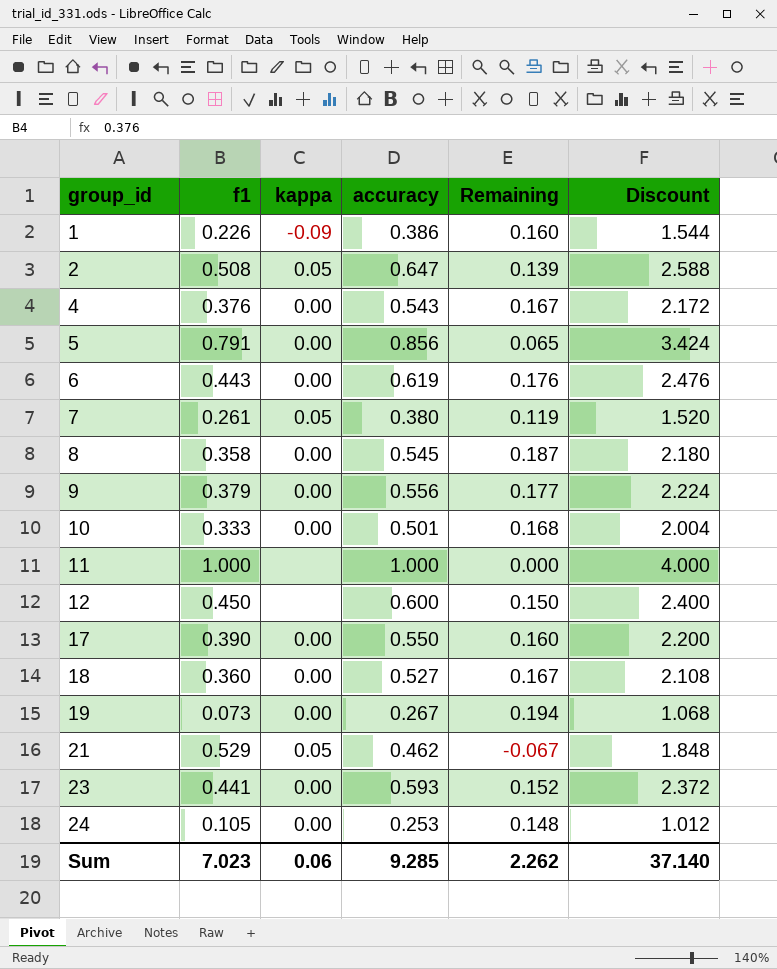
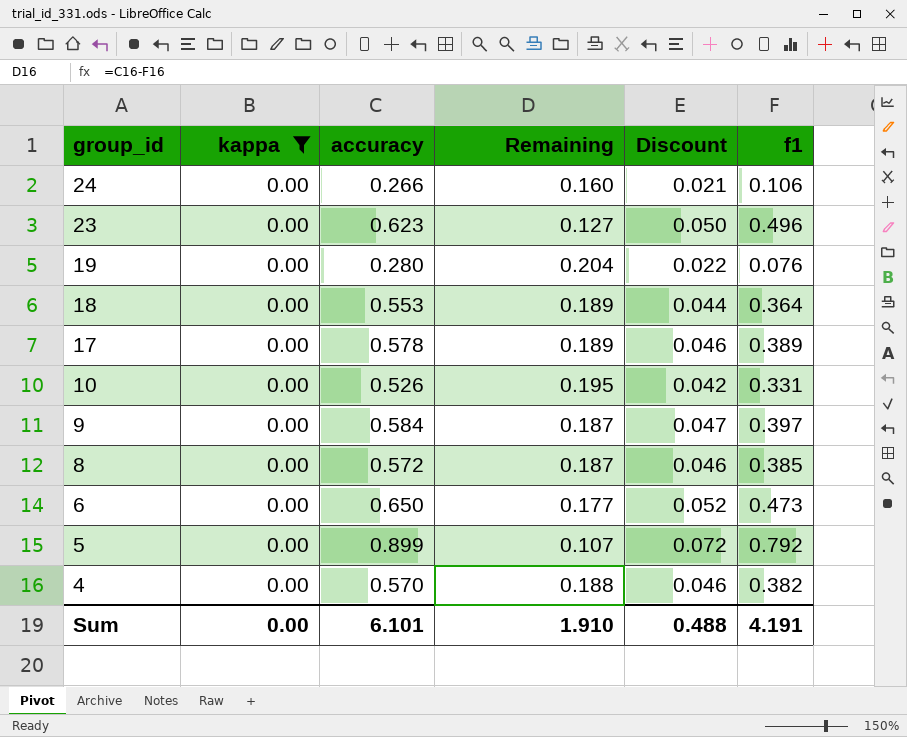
filter: none -> kappa = 0.00
row order: group_id ascending -> group_id descending
column Discount | formula: [accuracy] * 4 -> [accuracy] * 0.08
column f1 | position: 2 -> 6
24 | accuracy: 0.253 -> 0.266
24 | Remaining: 0.148 -> 0.160
24 | f1: 0.105 -> 0.106
23 | accuracy: 0.593 -> 0.623
23 | Remaining: 0.152 -> 0.127
23 | f1: 0.441 -> 0.496
19 | accuracy: 0.267 -> 0.280
19 | Remaining: 0.194 -> 0.204
19 | f1: 0.073 -> 0.076
18 | accuracy: 0.527 -> 0.553
18 | Remaining: 0.167 -> 0.189
18 | f1: 0.360 -> 0.364
17 | accuracy: 0.550 -> 0.578
17 | Remaining: 0.160 -> 0.189
17 | f1: 0.390 -> 0.389
10 | accuracy: 0.501 -> 0.526
10 | Remaining: 0.168 -> 0.195
10 | f1: 0.333 -> 0.331
9 | accuracy: 0.556 -> 0.584
9 | Remaining: 0.177 -> 0.187
9 | f1: 0.379 -> 0.397
8 | accuracy: 0.545 -> 0.572
8 | f1: 0.358 -> 0.385
6 | accuracy: 0.619 -> 0.650
6 | Remaining: 0.176 -> 0.177
6 | f1: 0.443 -> 0.473
5 | accuracy: 0.856 -> 0.899
5 | Remaining: 0.065 -> 0.107
5 | f1: 0.791 -> 0.792
4 | accuracy: 0.543 -> 0.570
4 | Remaining: 0.167 -> 0.188
4 | f1: 0.376 -> 0.382
Sum | kappa: 0.06 -> 0.00
Sum | accuracy: 9.285 -> 6.101
Sum | Remaining: 2.262 -> 1.910
Sum | Discount: 37.140 -> 0.488
Sum | f1: 7.023 -> 4.191

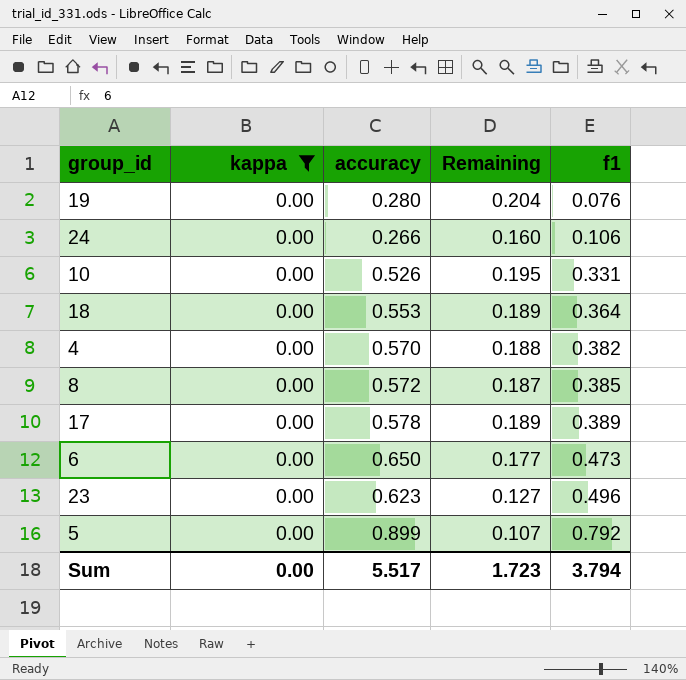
row order: group_id descending -> f1 ascending
column Discount | formula: [accuracy] * 0.08 -> none
row 9: 0.00 | 0.584 | 0.187 | 0.047 | 0.397 -> none
Sum | accuracy: 6.101 -> 5.517
Sum | Remaining: 1.910 -> 1.723
Sum | f1: 4.191 -> 3.794

